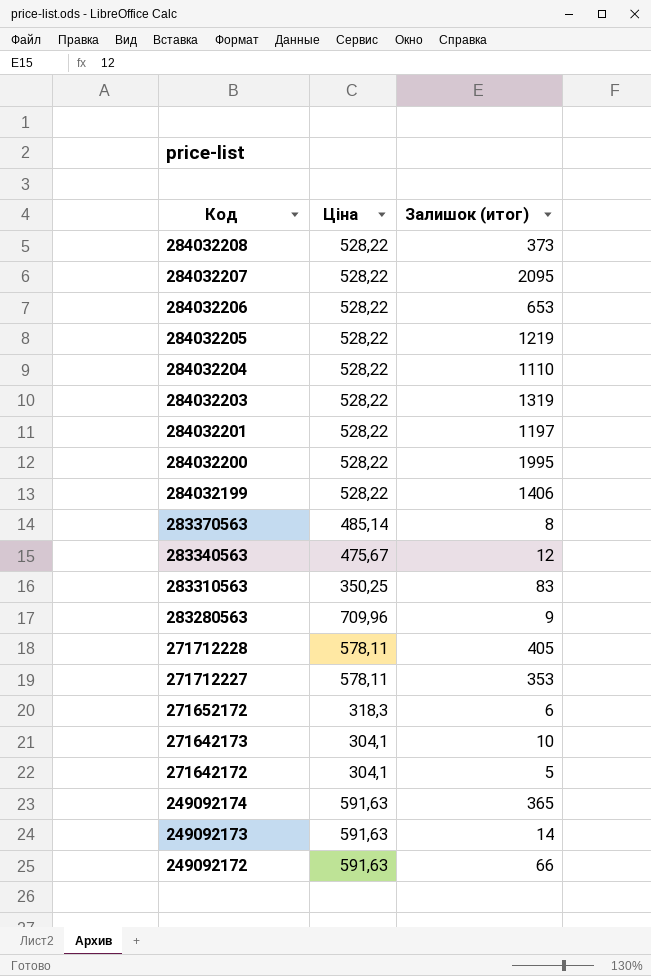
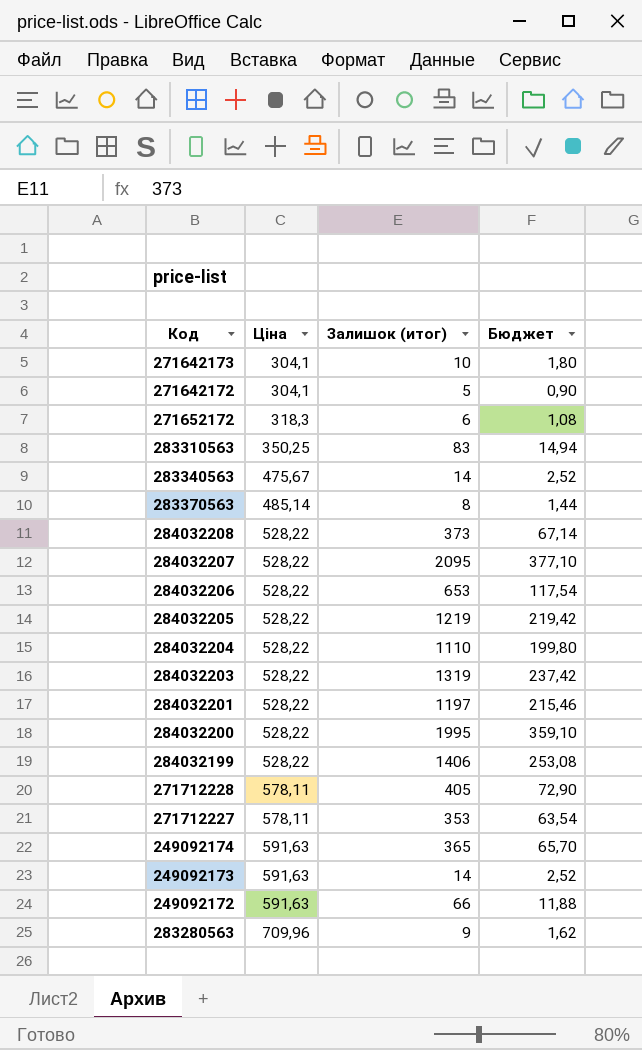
row order: Код descending -> Ціна ascending
column Бюджет | formula: none -> [Залишок (итог)] * 0,18
283340563 | Залишок (итог): 12 -> 14

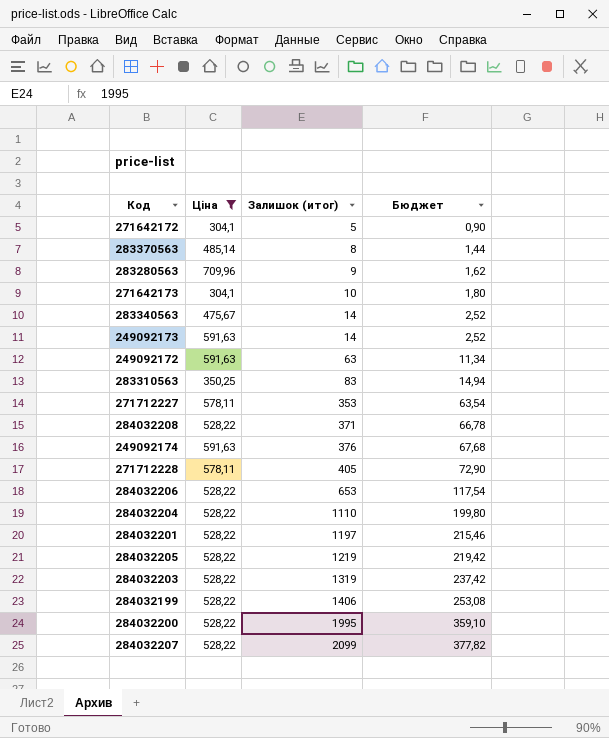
filter: none -> Ціна != 318,3
row order: Ціна ascending -> Залишок (итог) ascending
249092172 | Залишок (итог): 66 -> 63
249092172 | Бюджет: 11,88 -> 11,34
284032208 | Залишок (итог): 373 -> 371
284032208 | Бюджет: 67,14 -> 66,78
249092174 | Залишок (итог): 365 -> 376
249092174 | Бюджет: 65,70 -> 67,68
284032207 | Залишок (итог): 2095 -> 2099
284032207 | Бюджет: 377,10 -> 377,82

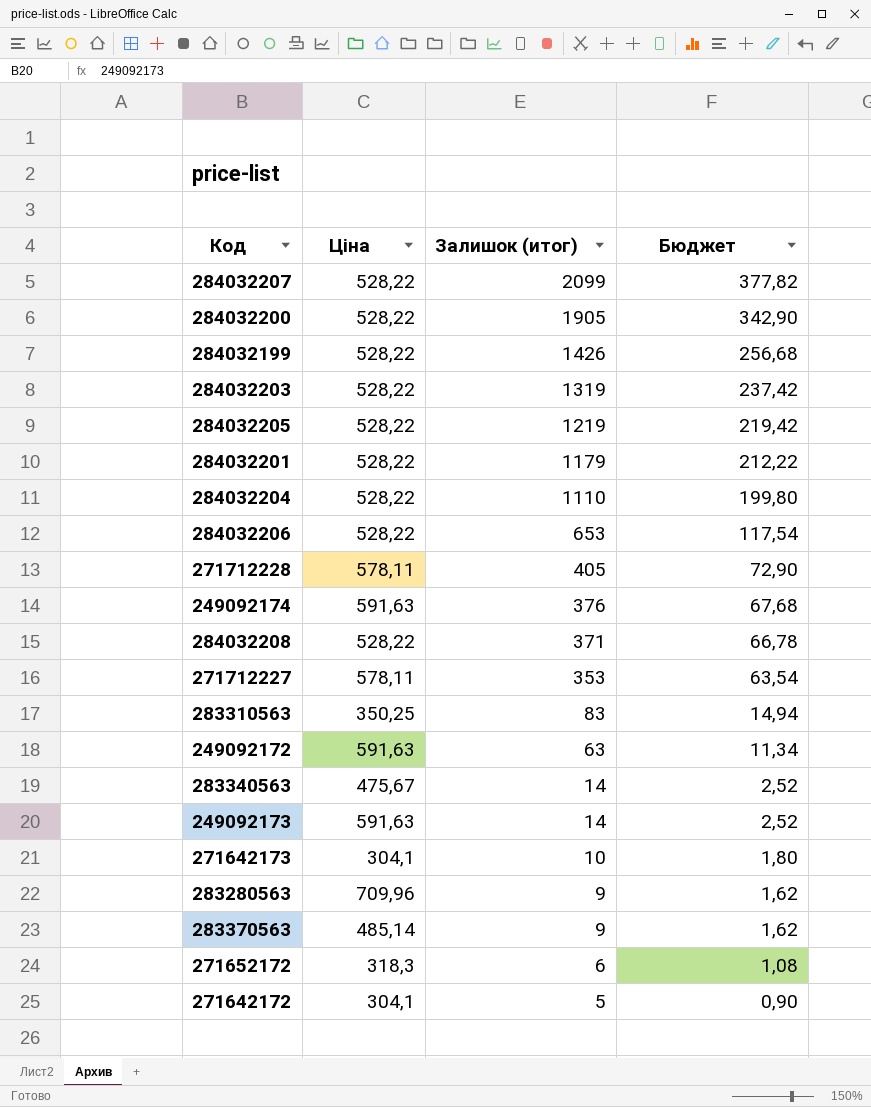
filter: Ціна != 318,3 -> none
row order: Залишок (итог) ascending -> Залишок (итог) descending
284032200 | Залишок (итог): 1995 -> 1905
284032200 | Бюджет: 359,10 -> 342,90
284032199 | Залишок (итог): 1406 -> 1426
284032199 | Бюджет: 253,08 -> 256,68
284032201 | Залишок (итог): 1197 -> 1179
284032201 | Бюджет: 215,46 -> 212,22
283370563 | Залишок (итог): 8 -> 9
283370563 | Бюджет: 1,44 -> 1,62

